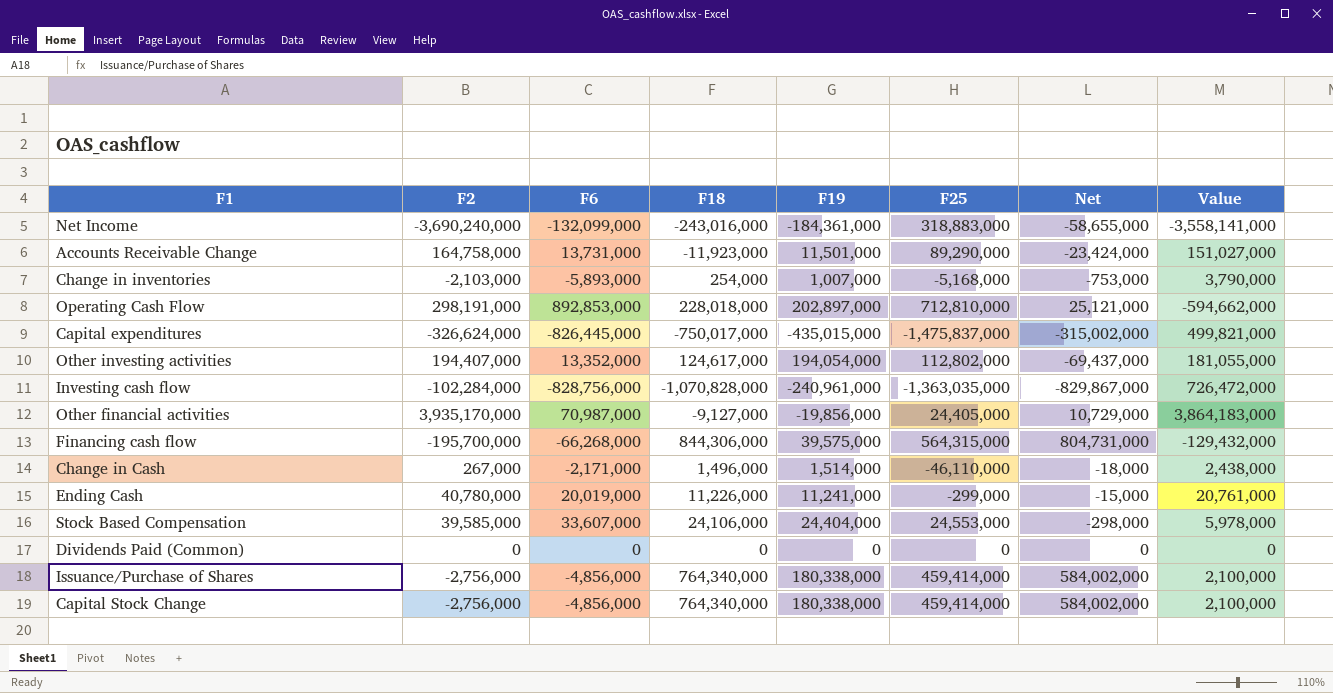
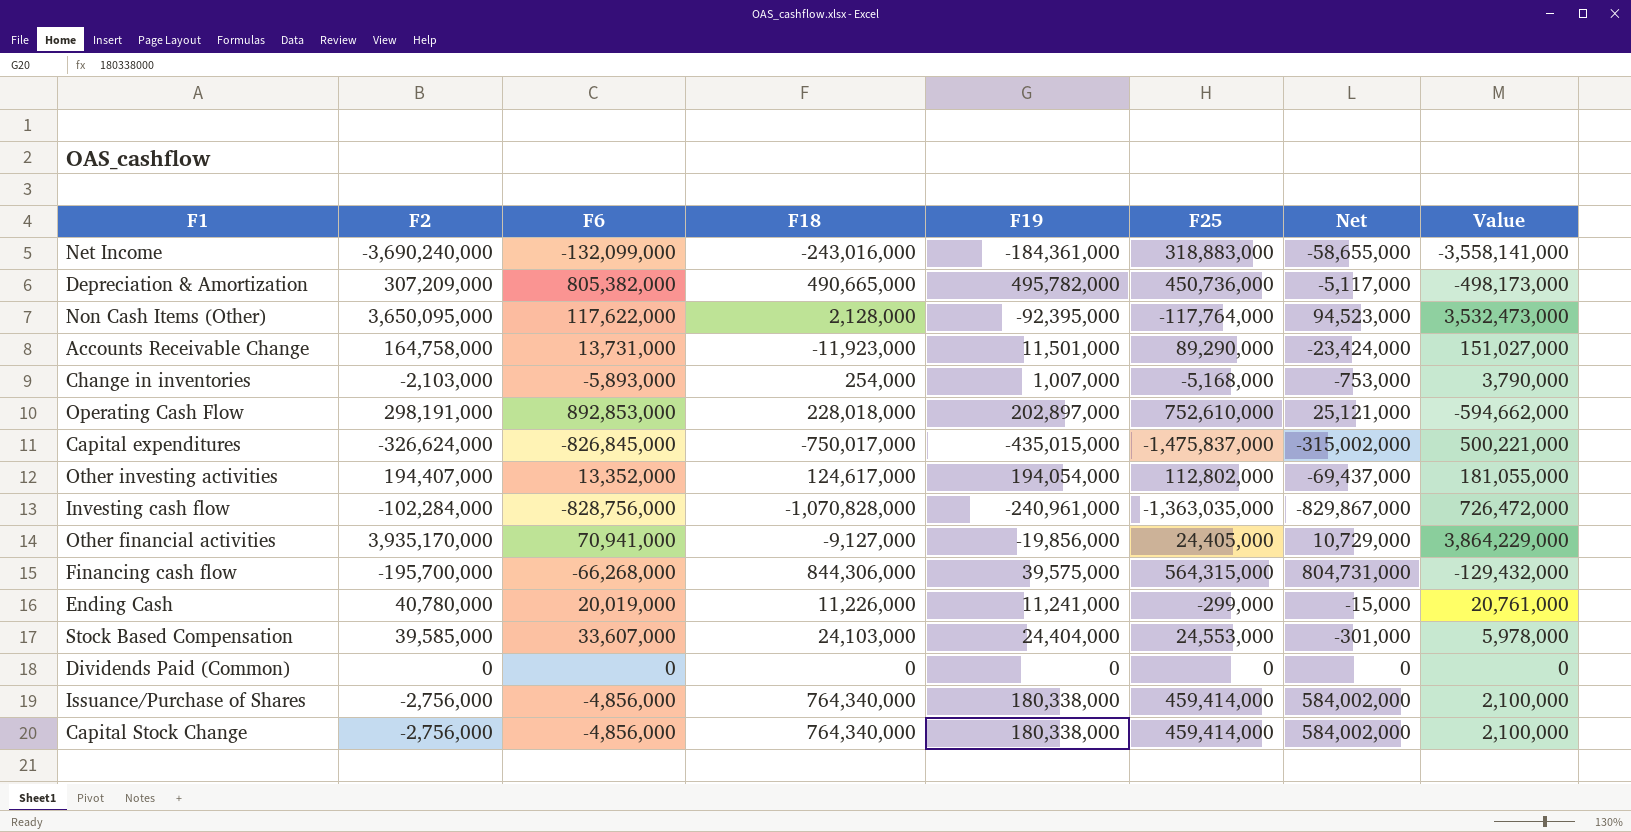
row Change in Cash: 267,000 | -2,171,000 | 1,496,000 | 1,514,000 | -46,110,000 | -18,000 | 2,438,000 -> none
row Depreciation & Amortization: none -> 307,209,000 | 805,382,000 | 490,665,000 | 495,782,000 | 450,736,000 | -5,117,000 | -498,173,000
row Non Cash Items (Other): none -> 3,650,095,000 | 117,622,000 | 2,128,000 | -92,395,000 | -117,764,000 | 94,523,000 | 3,532,473,000
Operating Cash Flow | F25: 712,810,000 -> 752,610,000
Capital expenditures | F6: -826,445,000 -> -826,845,000
Capital expenditures | Value: 499,821,000 -> 500,221,000
Other financial activities | F6: 70,987,000 -> 70,941,000
Other financial activities | Value: 3,864,183,000 -> 3,864,229,000
Stock Based Compensation | F18: 24,106,000 -> 24,103,000
Stock Based Compensation | Net: -298,000 -> -301,000

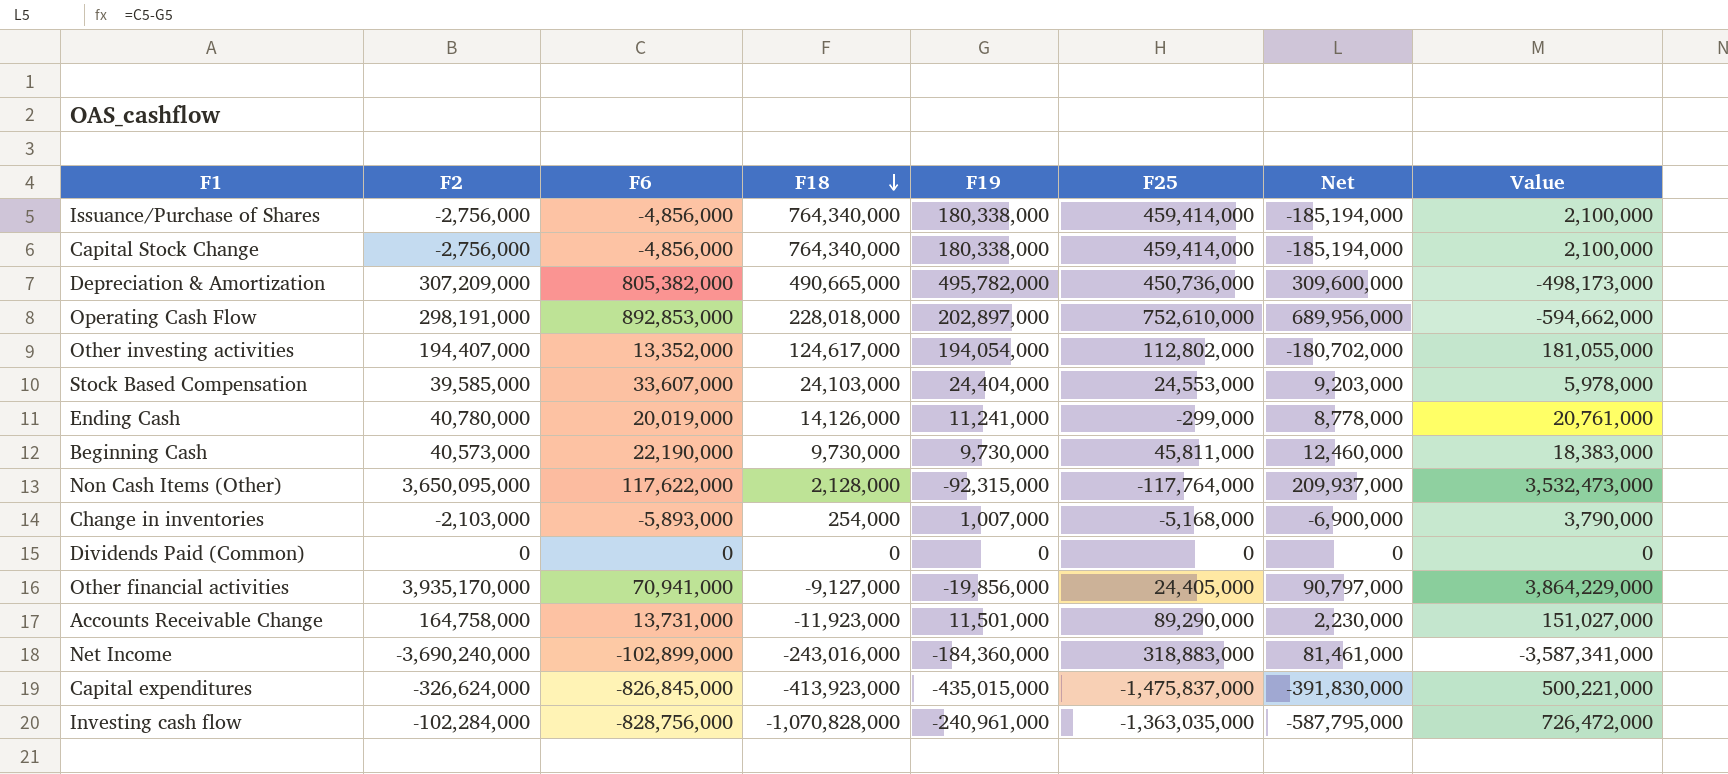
row order: none -> F18 descending
column Net | formula: [F18] - [F19] -> [F6] - [F19]
row Financing cash flow: -195,700,000 | -66,268,000 | 844,306,000 | 39,575,000 | 564,315,000 | 804,731,000 | -129,432,000 -> none
Ending Cash | F18: 11,226,000 -> 14,126,000
row Beginning Cash: none -> 40,573,000 | 22,190,000 | 9,730,000 | 9,730,000 | 45,811,000 | 12,460,000 | 18,383,000
Non Cash Items (Other) | F19: -92,395,000 -> -92,315,000
Net Income | F6: -132,099,000 -> -102,899,000
Net Income | F19: -184,361,000 -> -184,360,000
Net Income | Value: -3,558,141,000 -> -3,587,341,000
Capital expenditures | F18: -750,017,000 -> -413,923,000

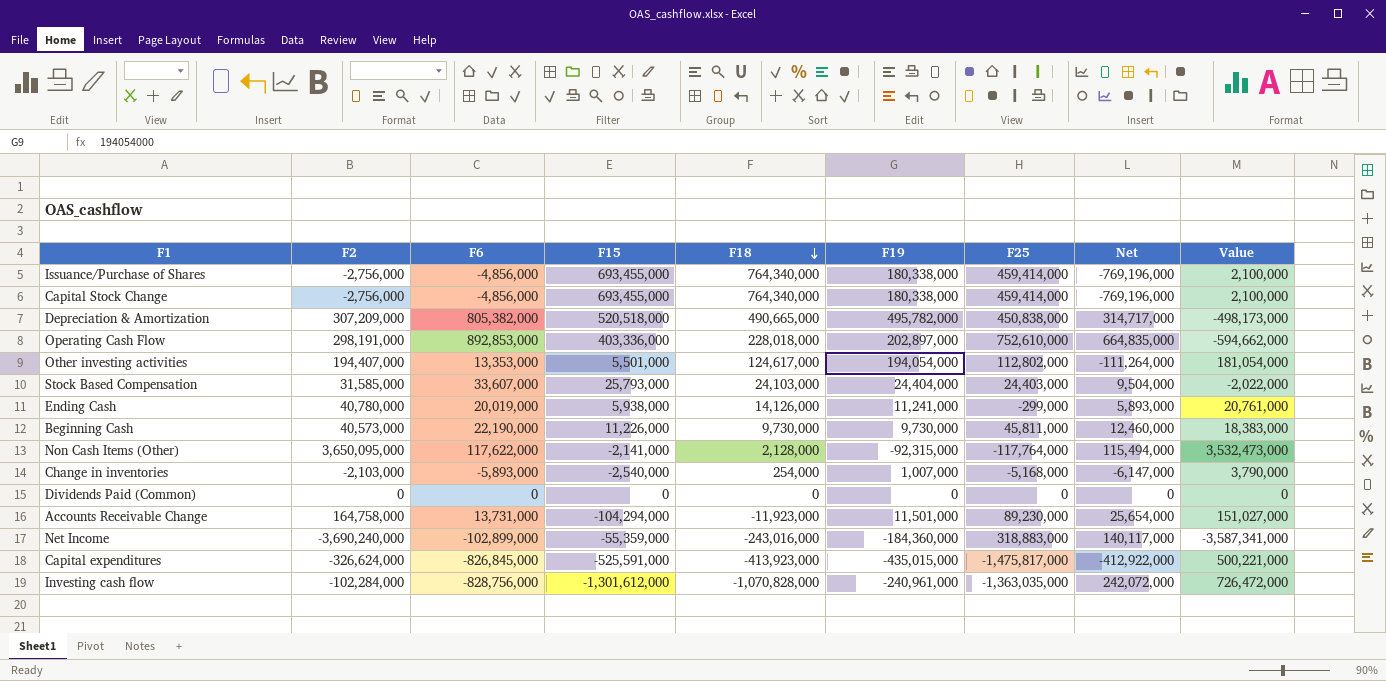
column F15 | position: none -> 4
column Net | formula: [F6] - [F19] -> [F6] - [F18]
row Other financial activities: 3,935,170,000 | 70,941,000 | -9,127,000 | -19,856,000 | 24,405,000 | 90,797,000 | 3,864,229,000 -> none
Depreciation & Amortization | F25: 450,736,000 -> 450,838,000
Other investing activities | F6: 13,352,000 -> 13,353,000
Other investing activities | Value: 181,055,000 -> 181,054,000
Stock Based Compensation | F2: 39,585,000 -> 31,585,000
Stock Based Compensation | F25: 24,553,000 -> 24,403,000
Stock Based Compensation | Value: 5,978,000 -> -2,022,000
Accounts Receivable Change | F25: 89,290,000 -> 89,230,000
Capital expenditures | F25: -1,475,837,000 -> -1,475,817,000

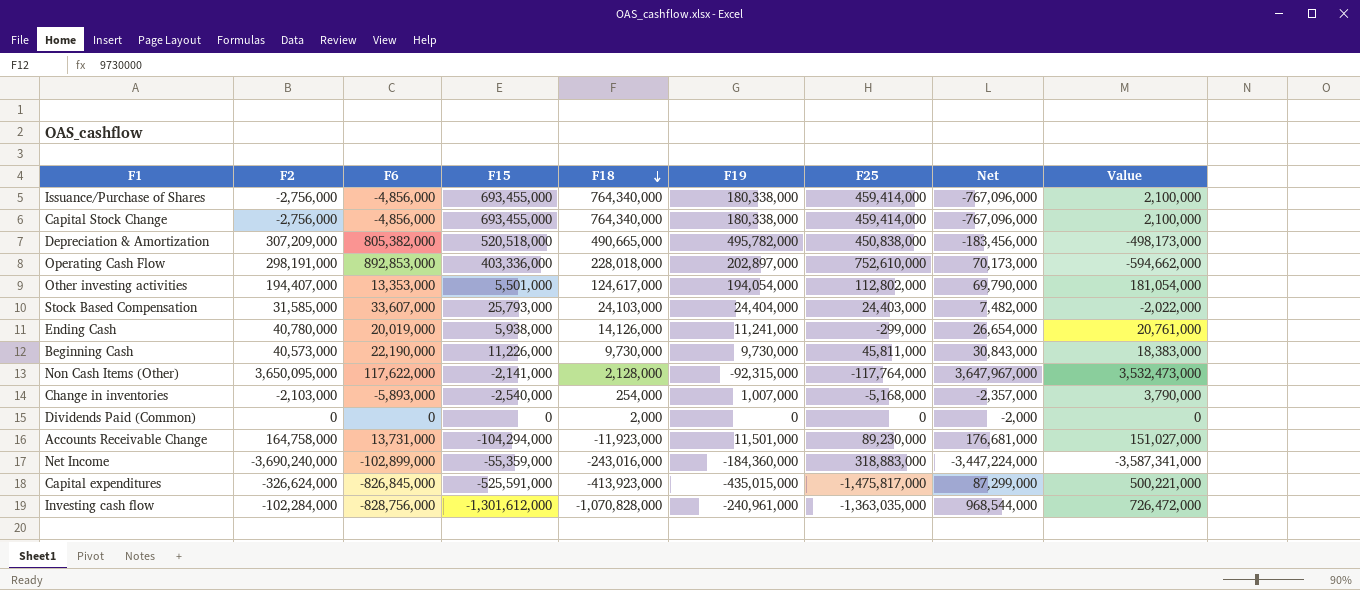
column Net | formula: [F6] - [F18] -> [F2] - [F18]
Dividends Paid (Common) | F18: 0 -> 2,000

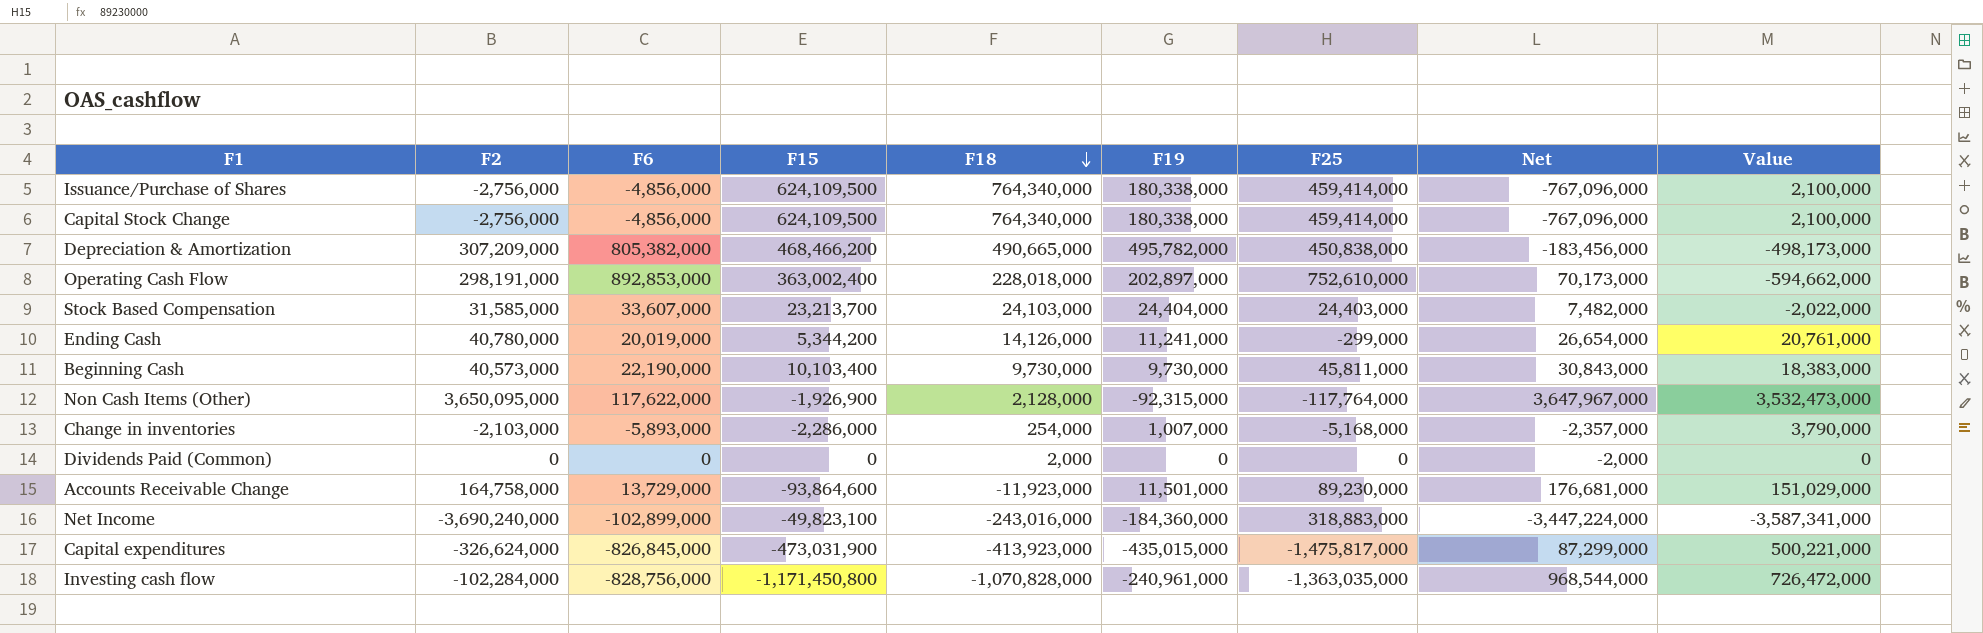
row Other investing activities: 194,407,000 | 13,353,000 | 5,501,000 | 124,617,000 | 194,054,000 | 112,802,000 | 69,790,000 | 181,054,000 -> none
Issuance/Purchase of Shares | F15: 693,455,000 -> 624,109,500
Capital Stock Change | F15: 693,455,000 -> 624,109,500
Depreciation & Amortization | F15: 520,518,000 -> 468,466,200
Operating Cash Flow | F15: 403,336,000 -> 363,002,400
Stock Based Compensation | F15: 25,793,000 -> 23,213,700
Ending Cash | F15: 5,938,000 -> 5,344,200
Beginning Cash | F15: 11,226,000 -> 10,103,400
Non Cash Items (Other) | F15: -2,141,000 -> -1,926,900
Change in inventories | F15: -2,540,000 -> -2,286,000
Accounts Receivable Change | F6: 13,731,000 -> 13,729,000
Accounts Receivable Change | F15: -104,294,000 -> -93,864,600
Accounts Receivable Change | Value: 151,027,000 -> 151,029,000
Net Income | F15: -55,359,000 -> -49,823,100
Capital expenditures | F15: -525,591,000 -> -473,031,900
Investing cash flow | F15: -1,301,612,000 -> -1,171,450,800

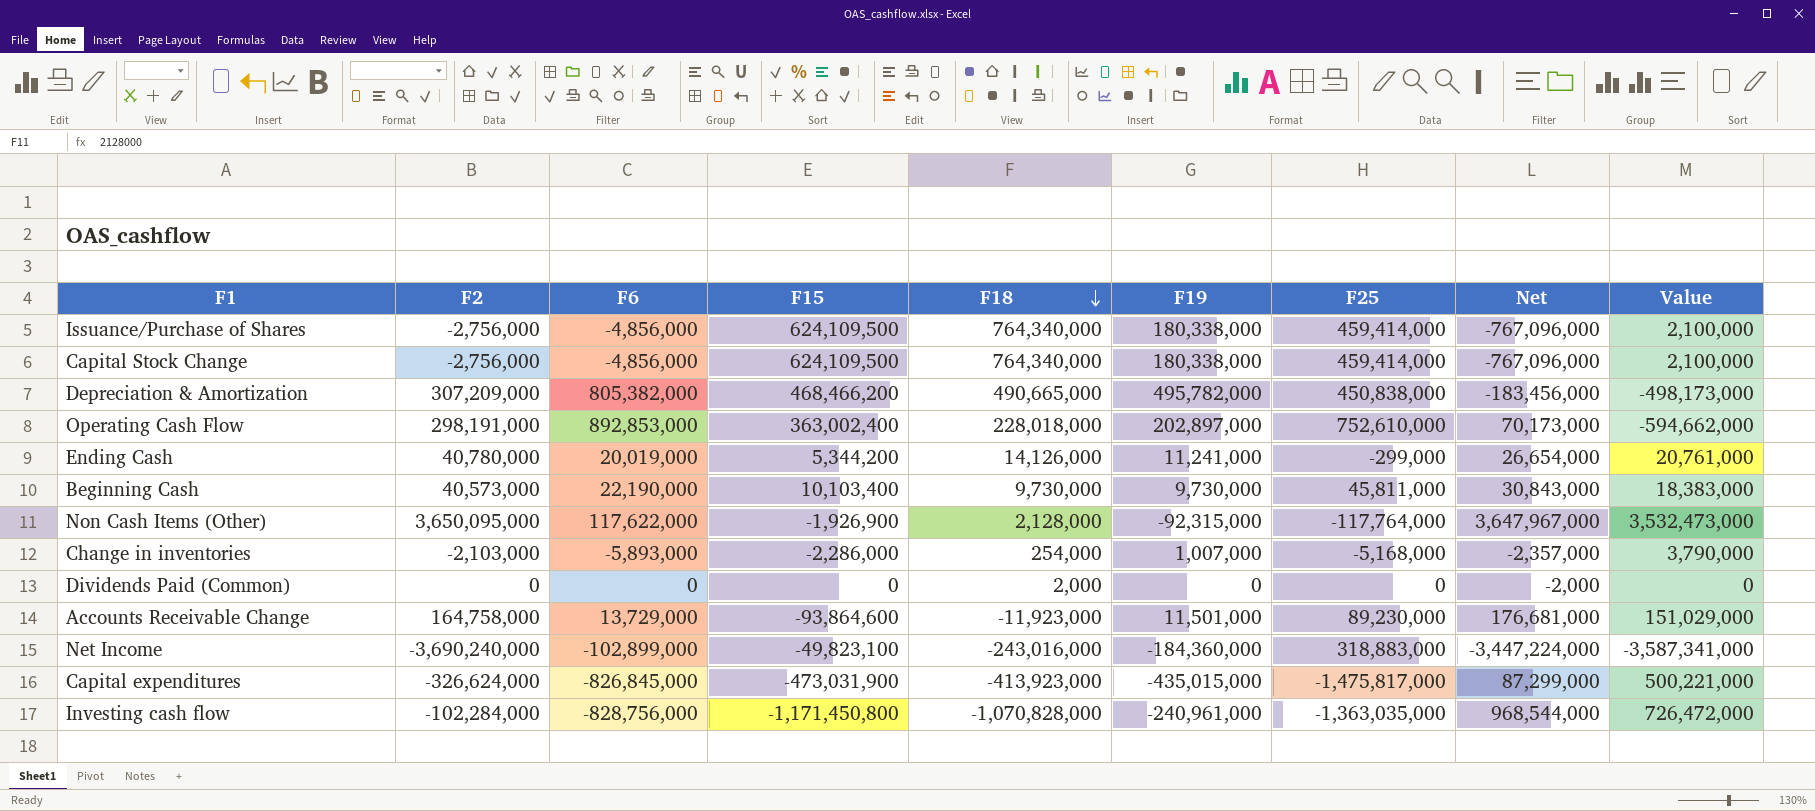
row Stock Based Compensation: 31,585,000 | 33,607,000 | 23,213,700 | 24,103,000 | 24,404,000 | 24,403,000 | 7,482,000 | -2,022,000 -> none

